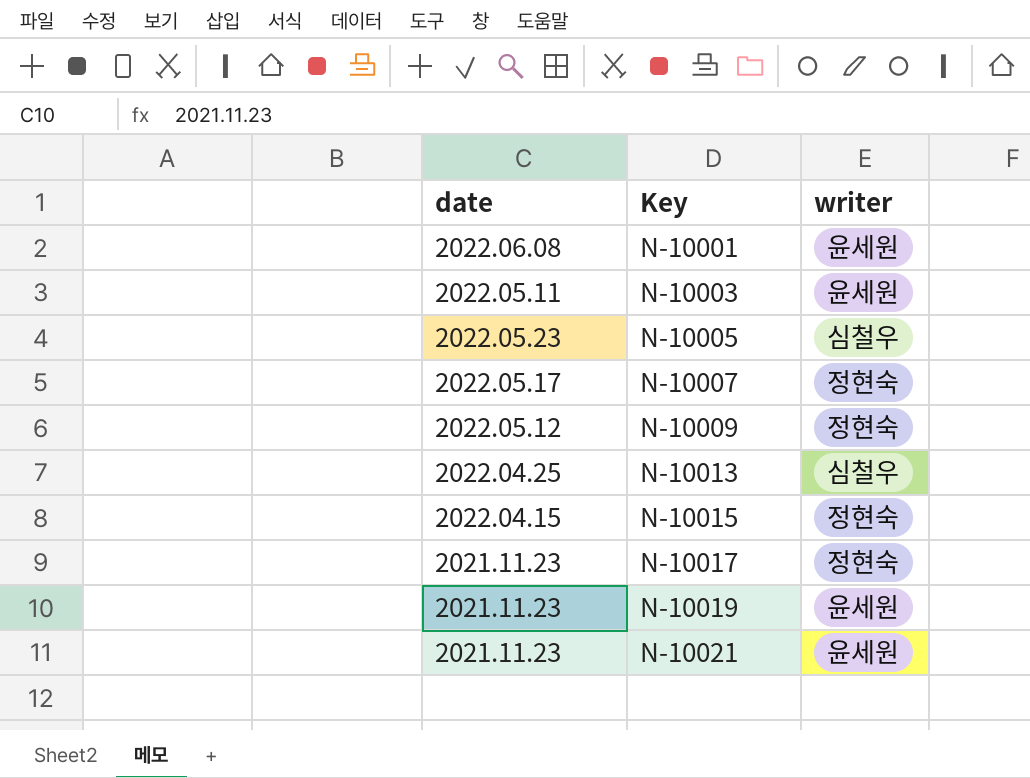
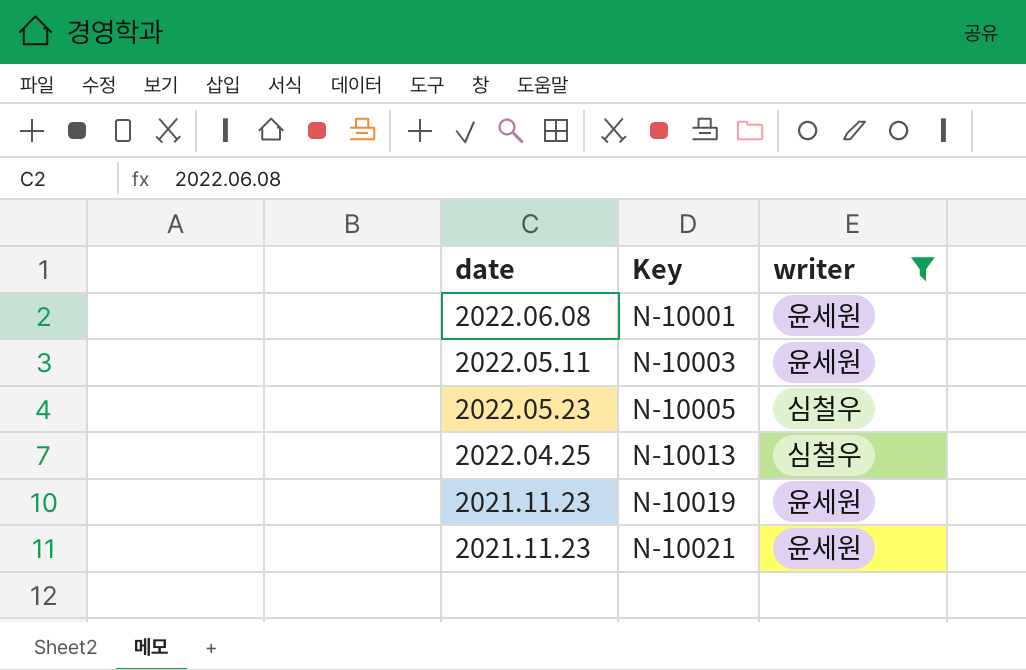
filter: none -> writer != 정현숙

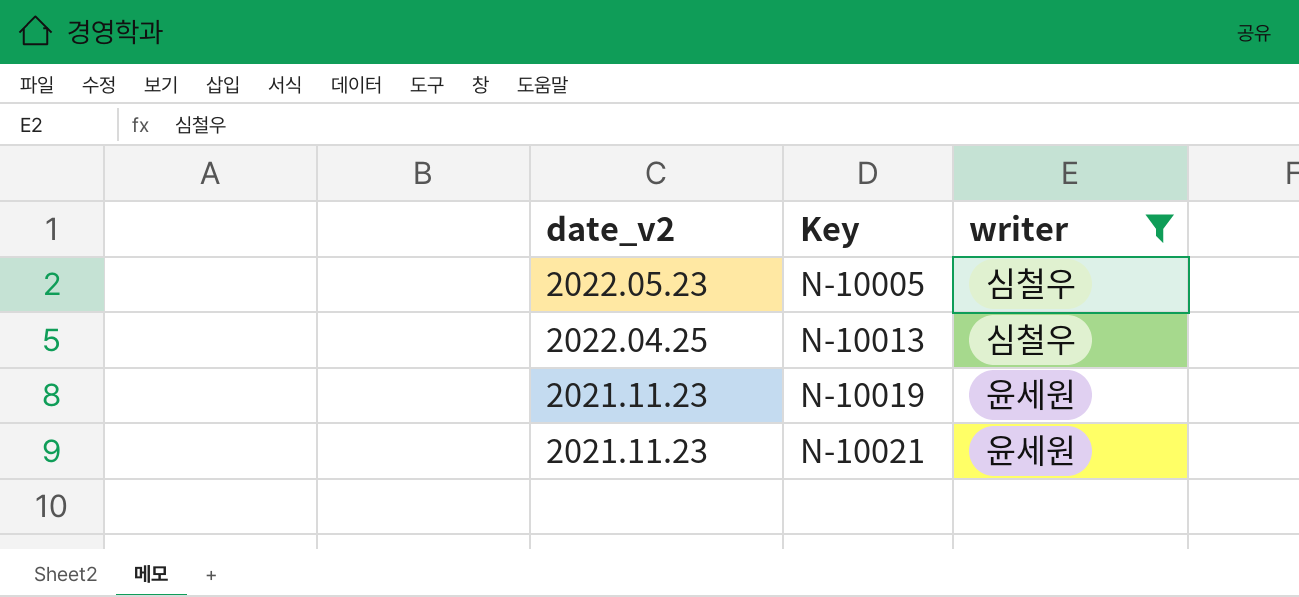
column name: date -> date_v2
row N-10001: 2022.06.08 | 윤세원 -> none
row N-10003: 2022.05.11 | 윤세원 -> none

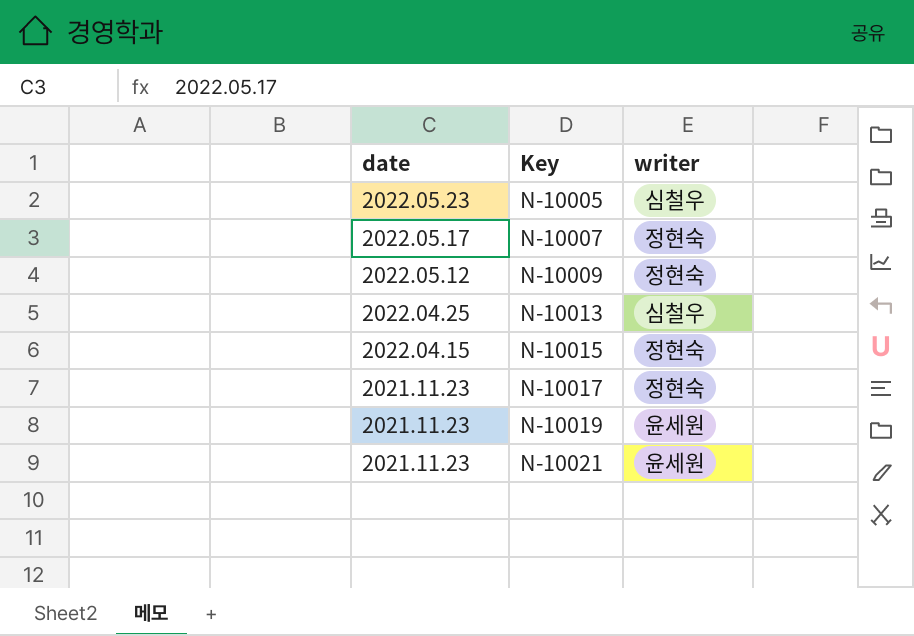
filter: writer != 정현숙 -> none
column name: date_v2 -> date

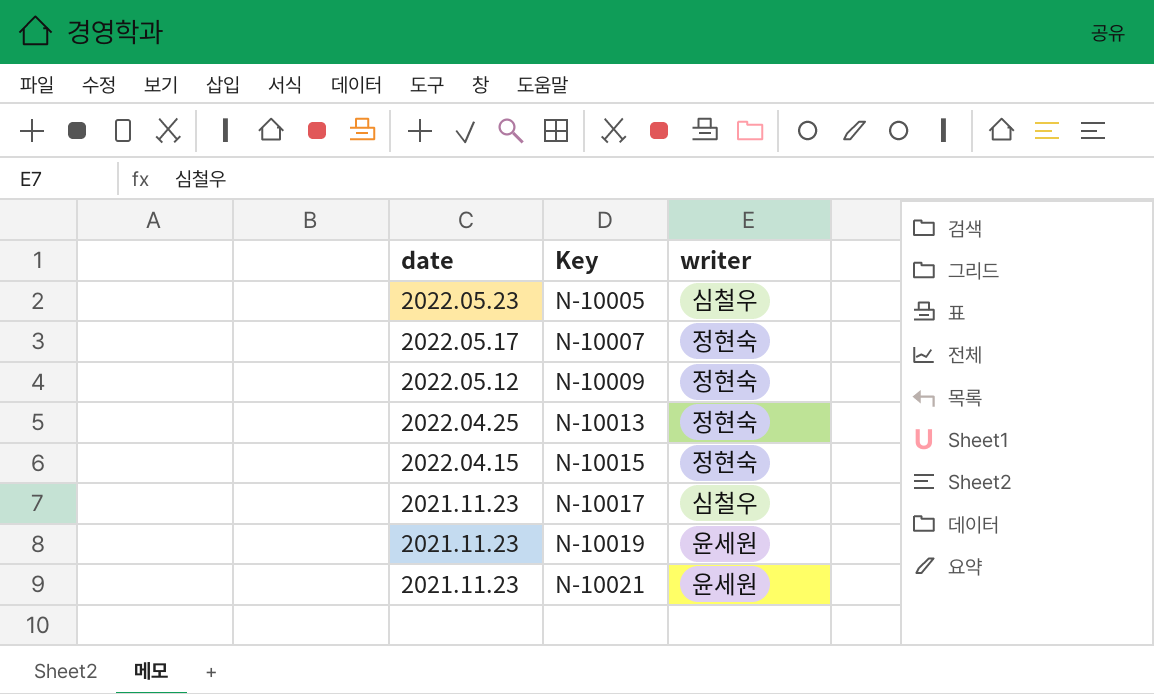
N-10013 | writer: 심철우 -> 정현숙
N-10017 | writer: 정현숙 -> 심철우

